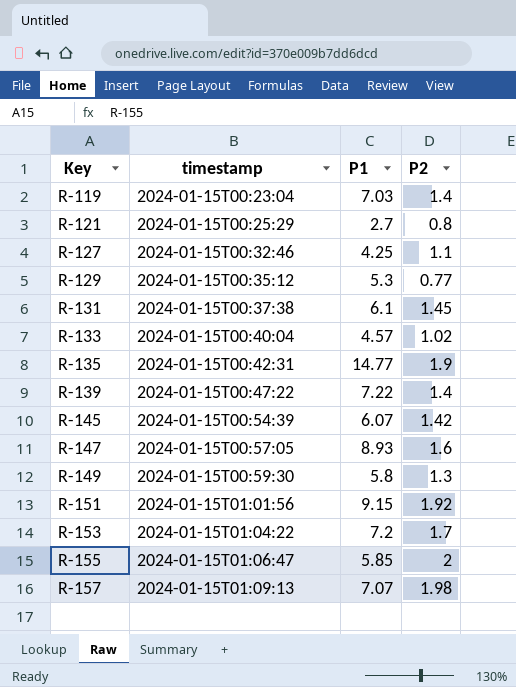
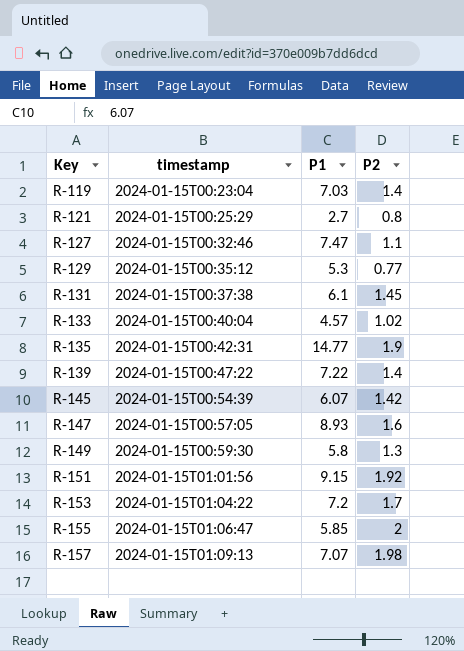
R-127 | P1: 4.25 -> 7.47

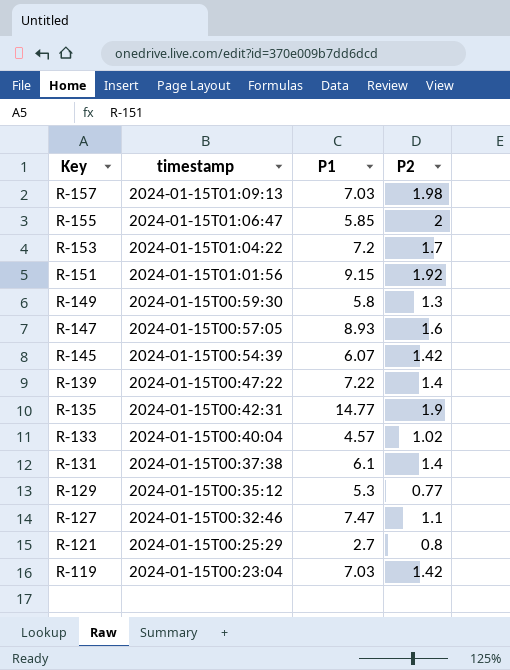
row order: Key ascending -> Key descending
R-157 | P1: 7.07 -> 7.03
R-131 | P2: 1.45 -> 1.4
R-119 | P2: 1.4 -> 1.42

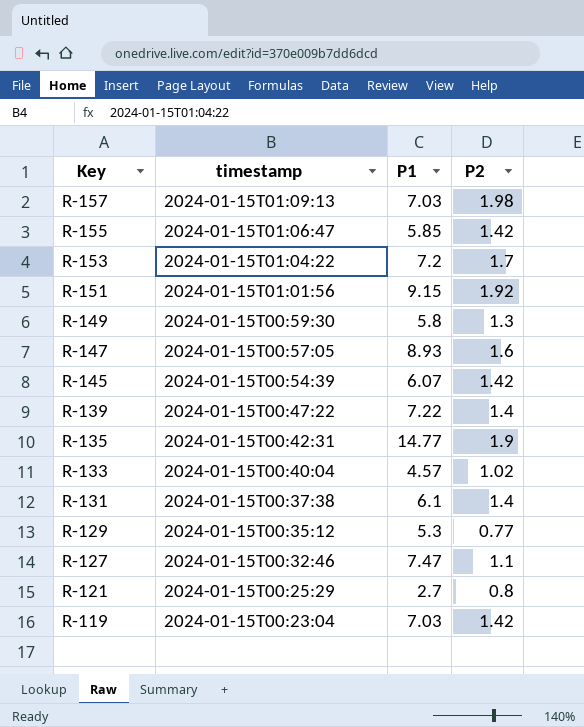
R-155 | P2: 2 -> 1.42

